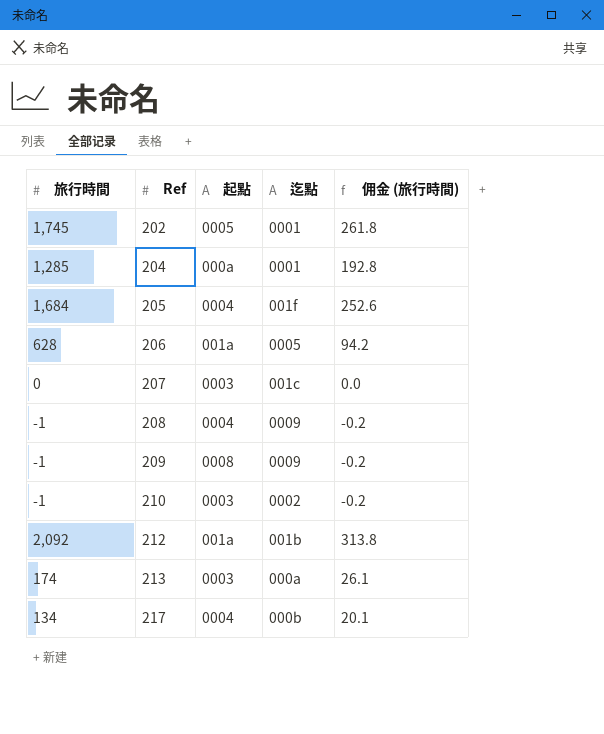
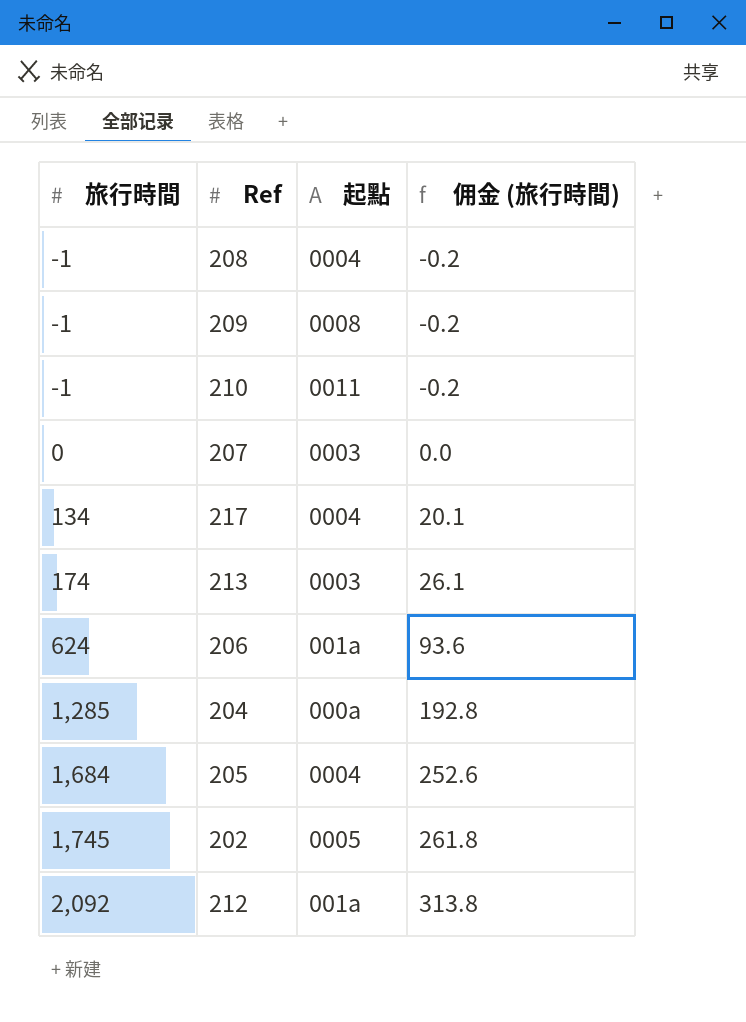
row order: Ref ascending -> 旅行時間 ascending
column 迄點 | position: 4 -> none
210 | 起點: 0003 -> 0011
206 | 旅行時間: 628 -> 624
206 | 佣金 (旅行時間): 94.2 -> 93.6

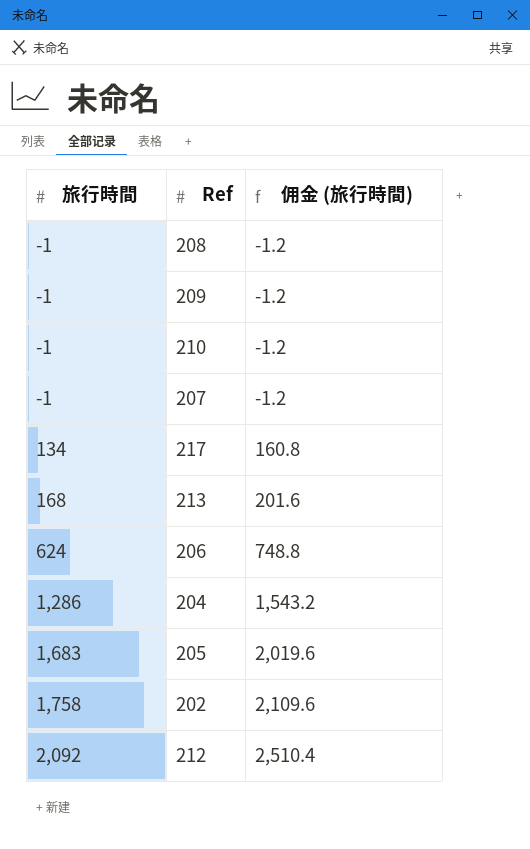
column 起點 | position: 3 -> none
column 佣金 (旅行時間) | formula: [旅行時間] * 0.15 -> [旅行時間] * 1.2
207 | 旅行時間: 0 -> -1
213 | 旅行時間: 174 -> 168
204 | 旅行時間: 1,285 -> 1,286
205 | 旅行時間: 1,684 -> 1,683
202 | 旅行時間: 1,745 -> 1,758

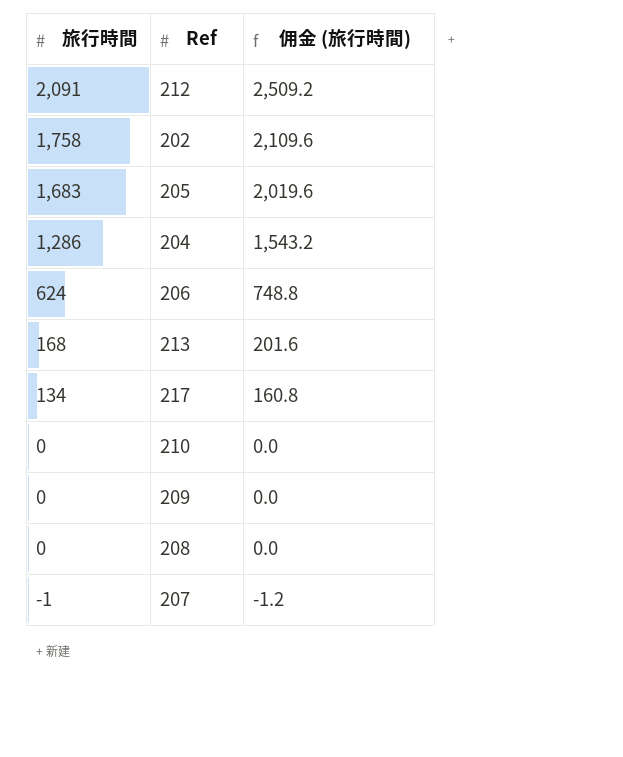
row order: 旅行時間 ascending -> 旅行時間 descending
212 | 旅行時間: 2,092 -> 2,091
212 | 佣金 (旅行時間): 2,510.4 -> 2,509.2
210 | 旅行時間: -1 -> 0
210 | 佣金 (旅行時間): -1.2 -> 0.0
209 | 旅行時間: -1 -> 0
209 | 佣金 (旅行時間): -1.2 -> 0.0
208 | 旅行時間: -1 -> 0
208 | 佣金 (旅行時間): -1.2 -> 0.0

